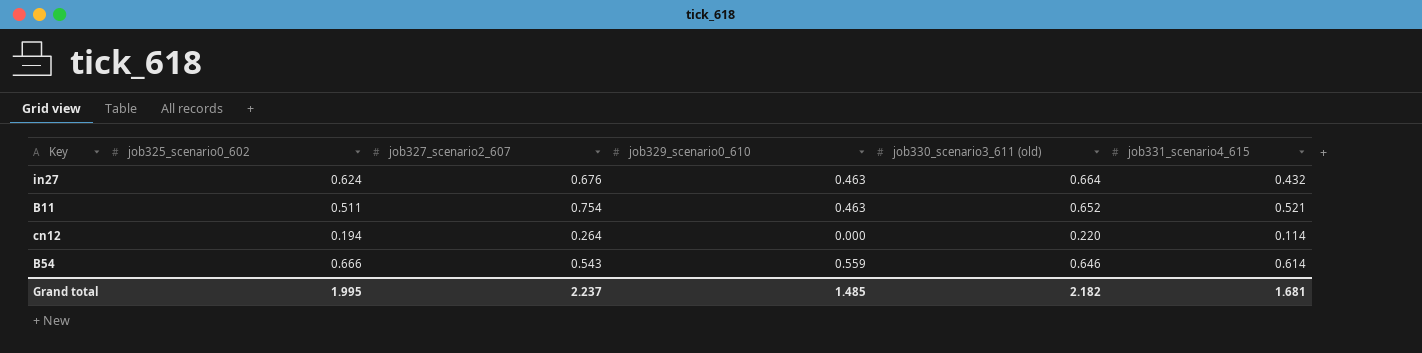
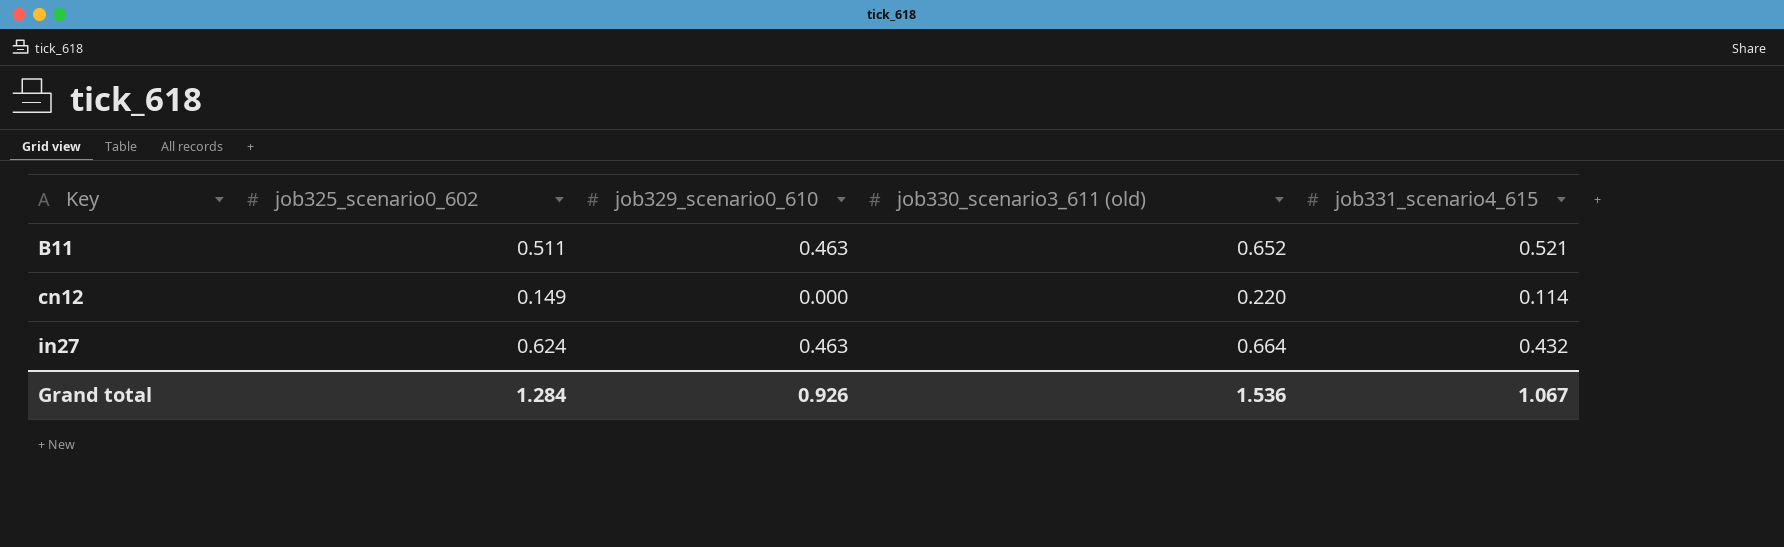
row order: none -> Key ascending
column job327_scenario2_607 | position: 3 -> none
row B54: 0.666 | 0.543 | 0.559 | 0.646 | 0.614 -> none
cn12 | job325_scenario0_602: 0.194 -> 0.149
Grand total | job325_scenario0_602: 1.995 -> 1.284
Grand total | job329_scenario0_610: 1.485 -> 0.926
Grand total | job330_scenario3_611 (old): 2.182 -> 1.536
Grand total | job331_scenario4_615: 1.681 -> 1.067

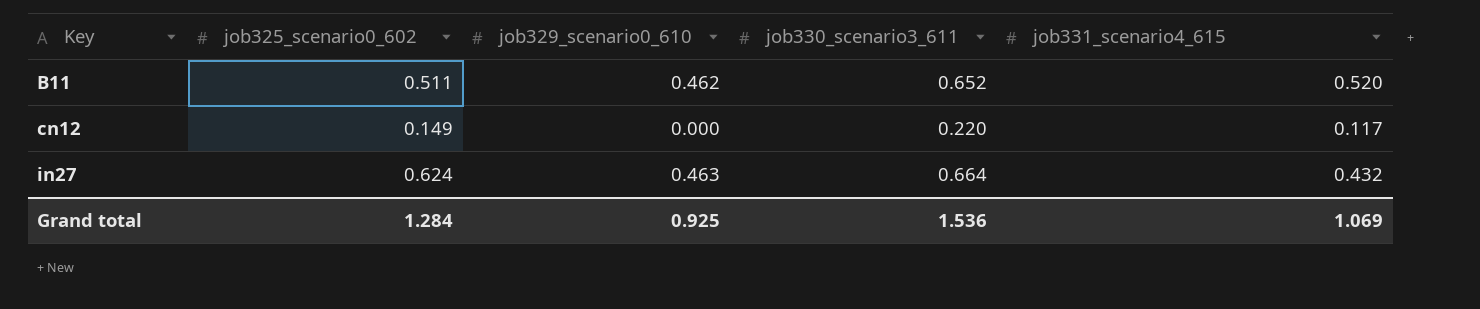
column name: job330_scenario3_611 (old) -> job330_scenario3_611
B11 | job329_scenario0_610: 0.463 -> 0.462
B11 | job331_scenario4_615: 0.521 -> 0.520
cn12 | job331_scenario4_615: 0.114 -> 0.117
Grand total | job329_scenario0_610: 0.926 -> 0.925
Grand total | job331_scenario4_615: 1.067 -> 1.069

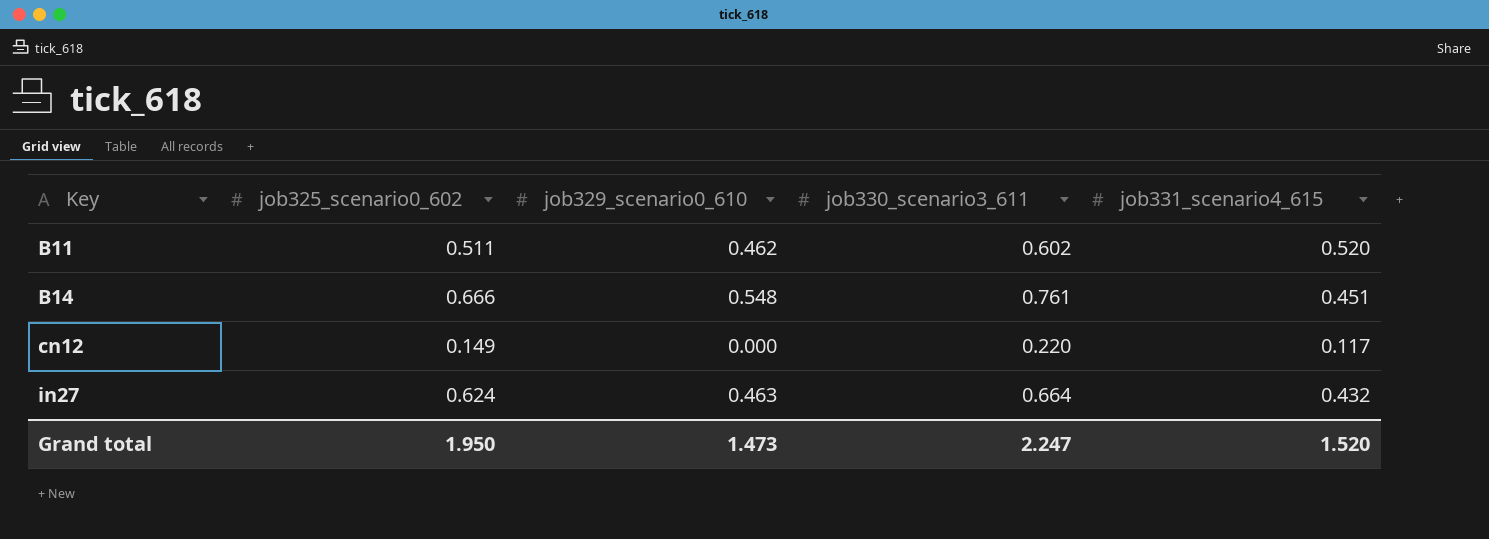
B11 | job330_scenario3_611: 0.652 -> 0.602
row B14: none -> 0.666 | 0.548 | 0.761 | 0.451
Grand total | job325_scenario0_602: 1.284 -> 1.950
Grand total | job329_scenario0_610: 0.925 -> 1.473
Grand total | job330_scenario3_611: 1.536 -> 2.247
Grand total | job331_scenario4_615: 1.069 -> 1.520

